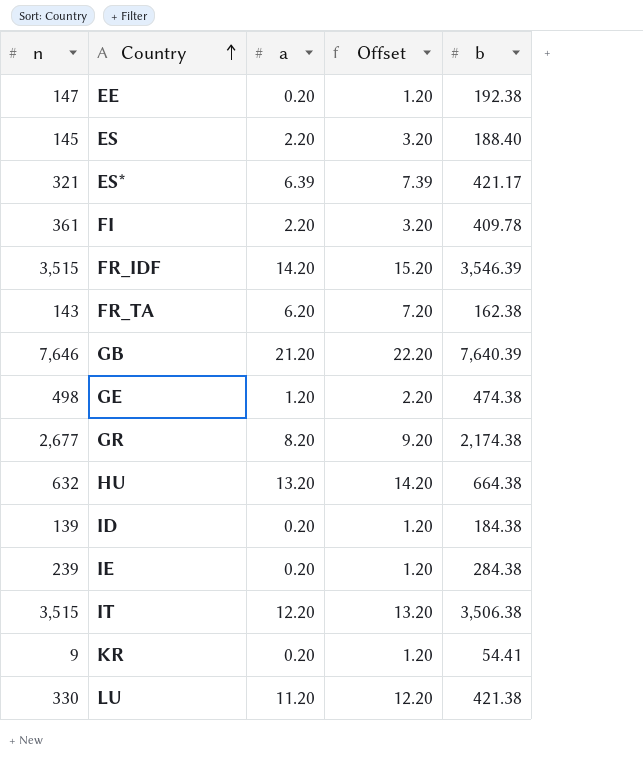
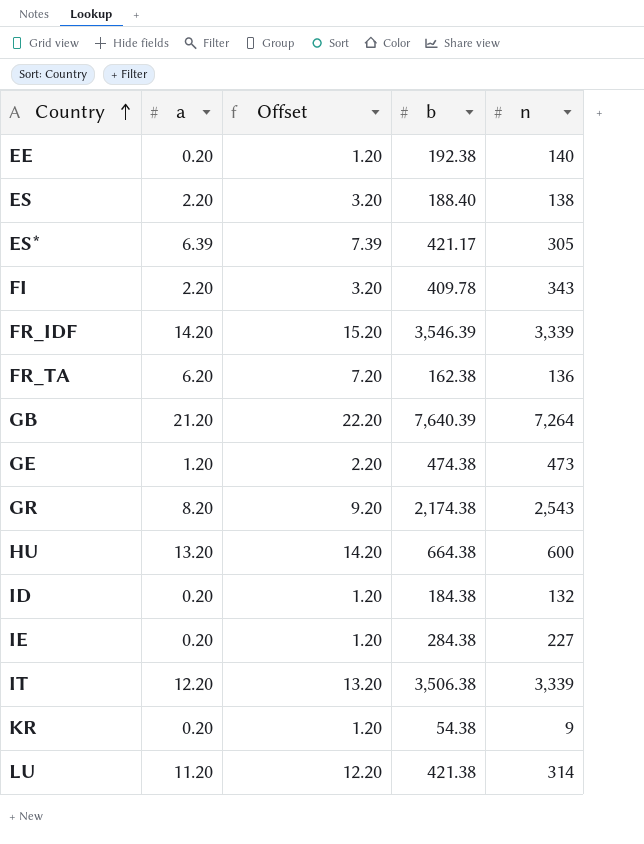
column n | position: 1 -> 5
EE | n: 147 -> 140
ES | n: 145 -> 138
ES* | n: 321 -> 305
FI | n: 361 -> 343
FR_IDF | n: 3,515 -> 3,339
FR_TA | n: 143 -> 136
GB | n: 7,646 -> 7,264
GE | n: 498 -> 473
GR | n: 2,677 -> 2,543
HU | n: 632 -> 600
ID | n: 139 -> 132
IE | n: 239 -> 227
IT | n: 3,515 -> 3,339
KR | b: 54.41 -> 54.38
LU | n: 330 -> 314

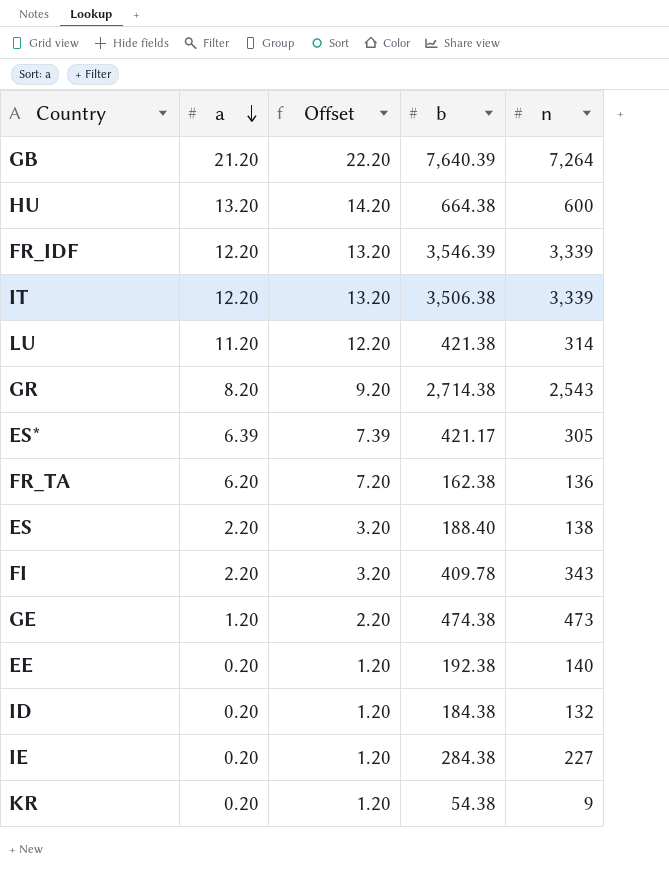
row order: Country ascending -> a descending
FR_IDF | a: 14.20 -> 12.20
FR_IDF | Offset: 15.20 -> 13.20
GR | b: 2,174.38 -> 2,714.38

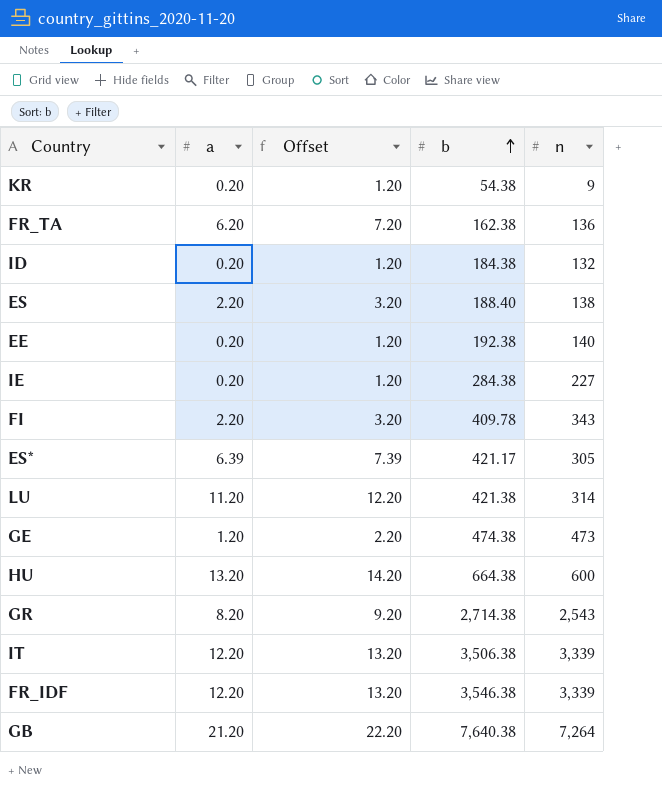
row order: a descending -> b ascending
FR_IDF | b: 3,546.39 -> 3,546.38
GB | b: 7,640.39 -> 7,640.38

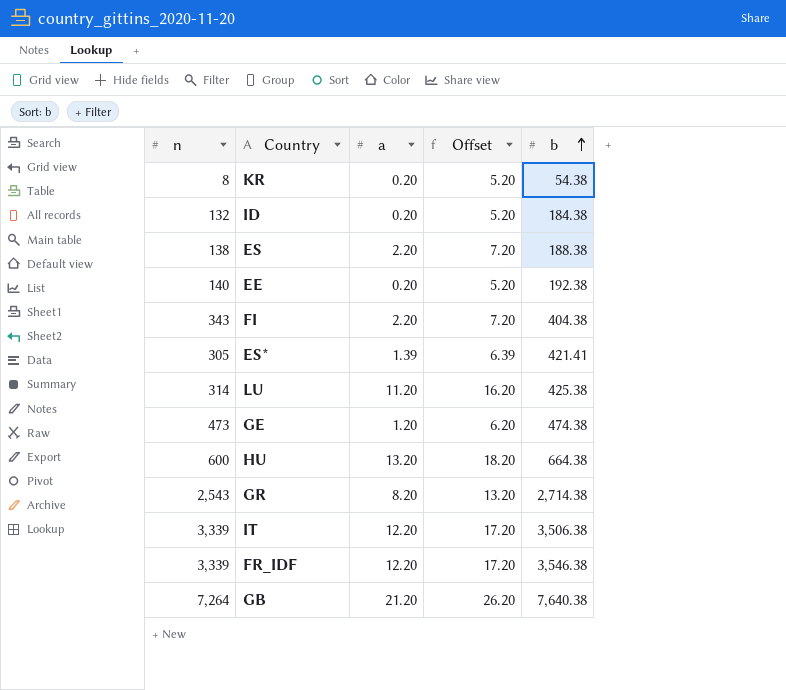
column n | position: 5 -> 1
column Offset | formula: [a] + 1 -> [a] + 5
row FR_TA: 6.20 | 7.20 | 162.38 | 136 -> none
row IE: 0.20 | 1.20 | 284.38 | 227 -> none
KR | n: 9 -> 8
ES | b: 188.40 -> 188.38
FI | b: 409.78 -> 404.38
ES* | a: 6.39 -> 1.39
ES* | b: 421.17 -> 421.41
LU | b: 421.38 -> 425.38

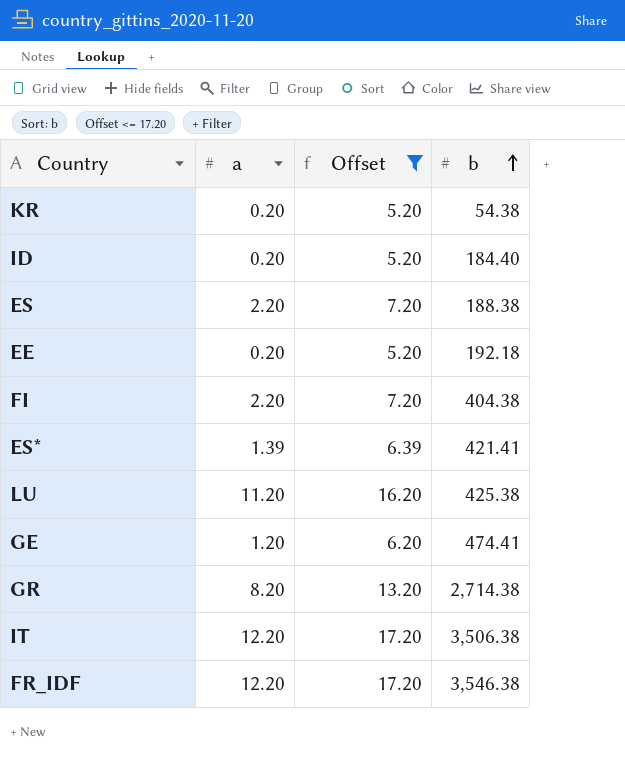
filter: none -> Offset <= 17.20
column n | position: 1 -> none
ID | b: 184.38 -> 184.40
EE | b: 192.38 -> 192.18
GE | b: 474.38 -> 474.41

